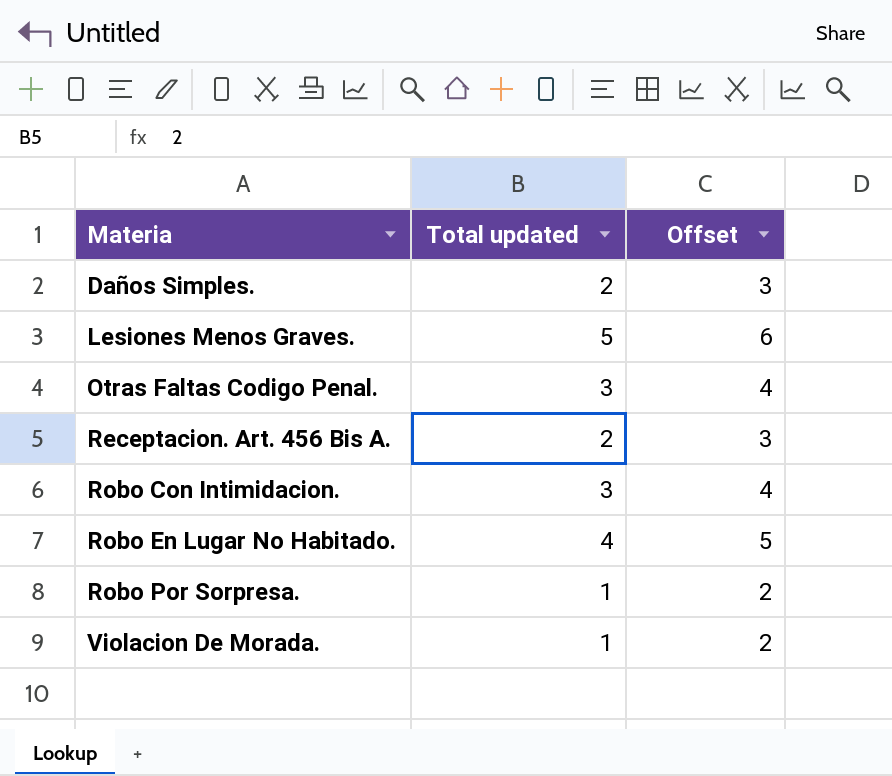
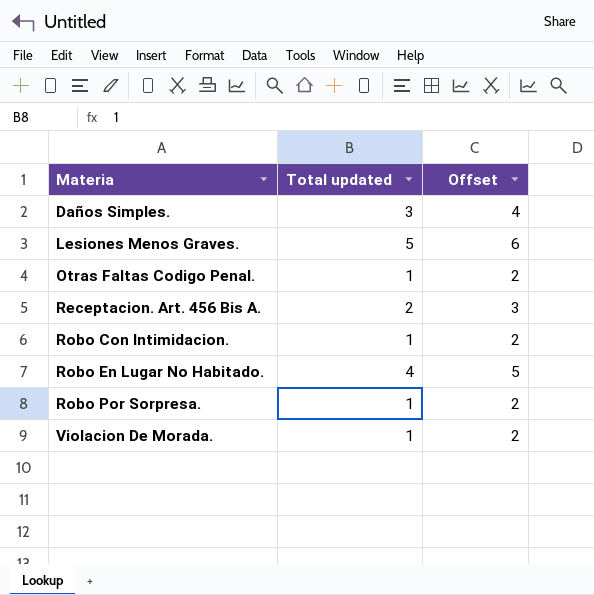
Daños Simples. | Total updated: 2 -> 3
Daños Simples. | Offset: 3 -> 4
Otras Faltas Codigo Penal. | Total updated: 3 -> 1
Otras Faltas Codigo Penal. | Offset: 4 -> 2
Robo Con Intimidacion. | Total updated: 3 -> 1
Robo Con Intimidacion. | Offset: 4 -> 2

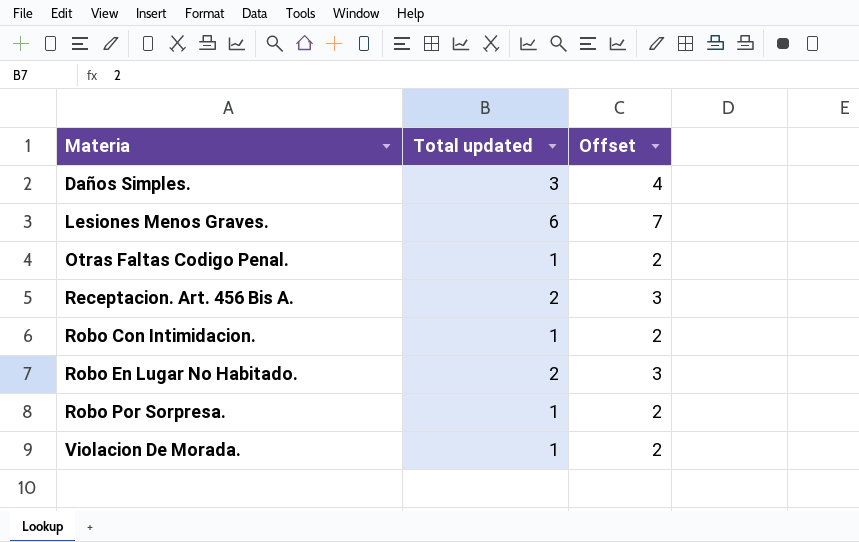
Lesiones Menos Graves. | Total updated: 5 -> 6
Lesiones Menos Graves. | Offset: 6 -> 7
Robo En Lugar No Habitado. | Total updated: 4 -> 2
Robo En Lugar No Habitado. | Offset: 5 -> 3

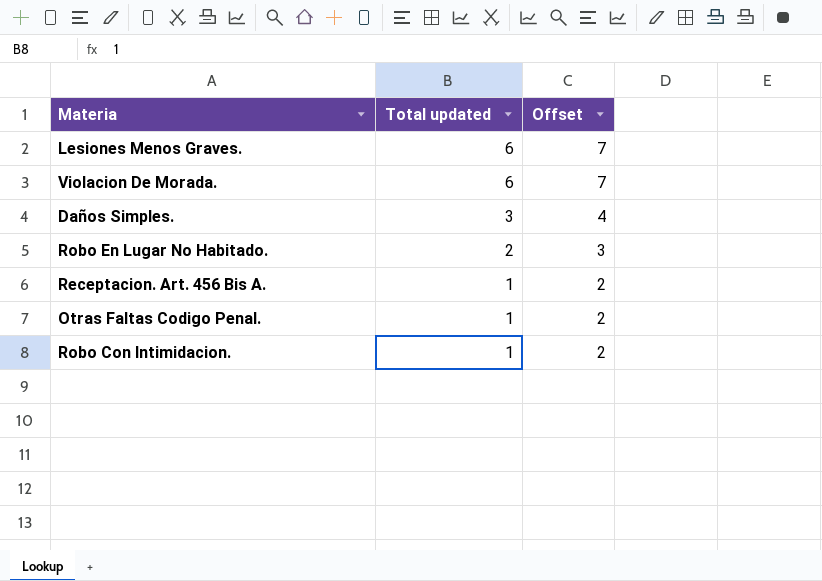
row order: Materia ascending -> Total updated descending
row Robo Por Sorpresa.: 1 | 2 -> none
Violacion De Morada. | Total updated: 1 -> 6
Violacion De Morada. | Offset: 2 -> 7
Receptacion. Art. 456 Bis A. | Total updated: 2 -> 1
Receptacion. Art. 456 Bis A. | Offset: 3 -> 2

